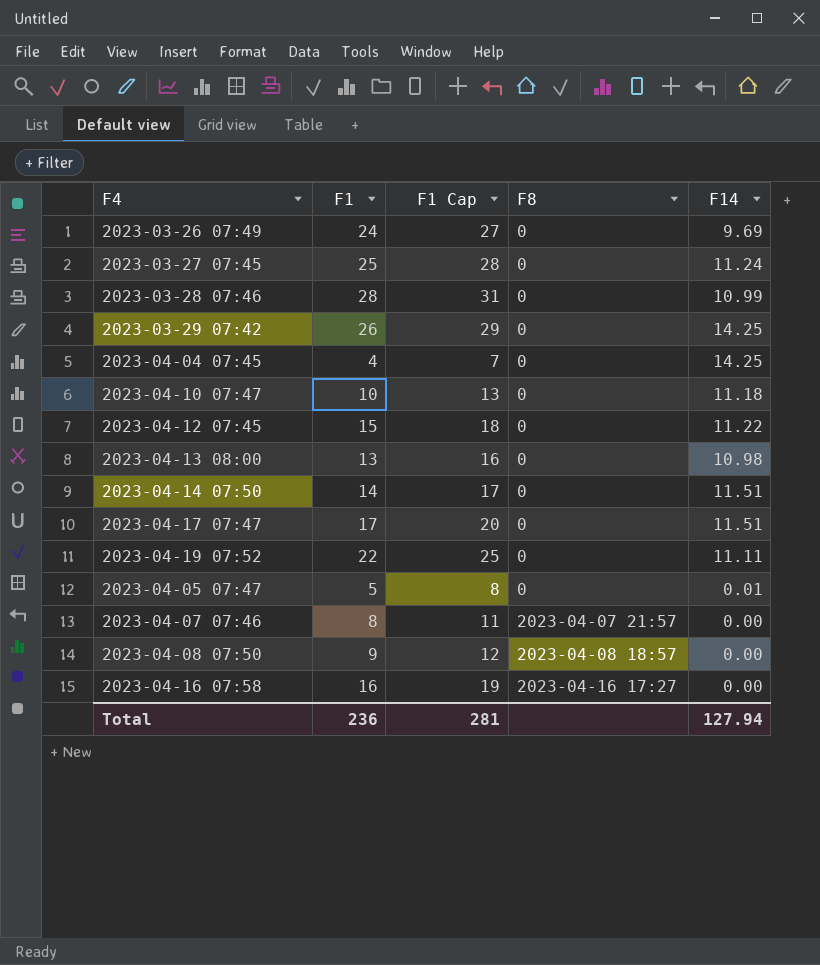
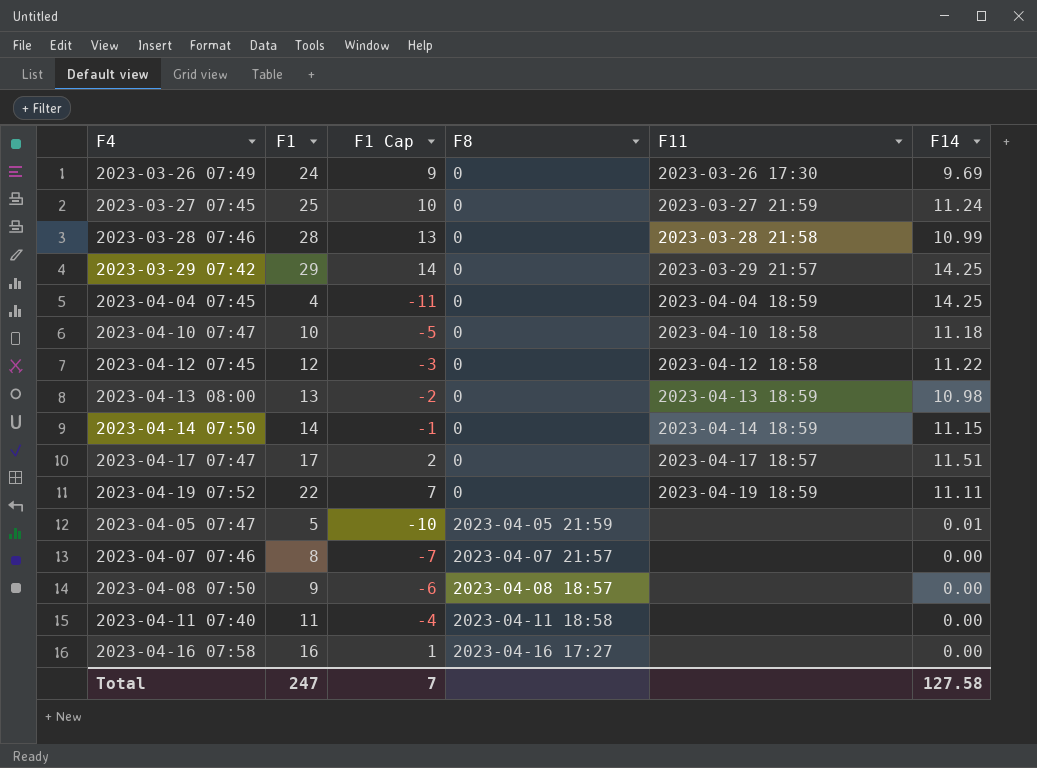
column F1 Cap | formula: [F1] + 3 -> [F1] - 15
column F11 | position: none -> 5
2023-03-29 07:42 | F1: 26 -> 29
2023-04-12 07:45 | F1: 15 -> 12
2023-04-14 07:50 | F14: 11.51 -> 11.15
2023-04-05 07:47 | F8: 0 -> 2023-04-05 21:59
row 2023-04-11 07:40: none -> 11 | -4 | 2023-04-11 18:58 | none | 0.00
Total | F1: 236 -> 247
Total | F1 Cap: 281 -> 7
Total | F14: 127.94 -> 127.58

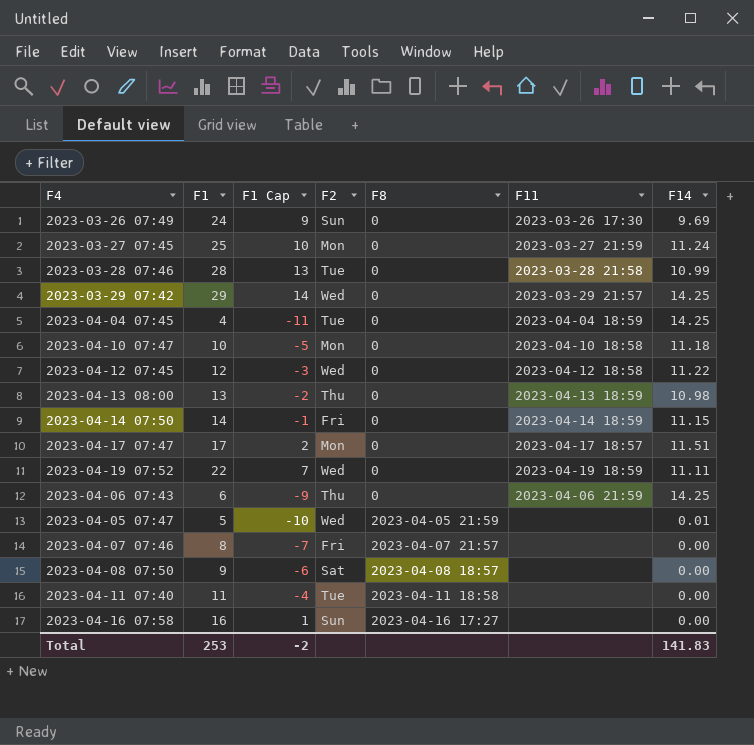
column F2 | position: none -> 4
row 2023-04-06 07:43: none -> 6 | -9 | Thu | 0 | 2023-04-06 21:59 | 14.25
Total | F1: 247 -> 253
Total | F1 Cap: 7 -> -2
Total | F14: 127.58 -> 141.83

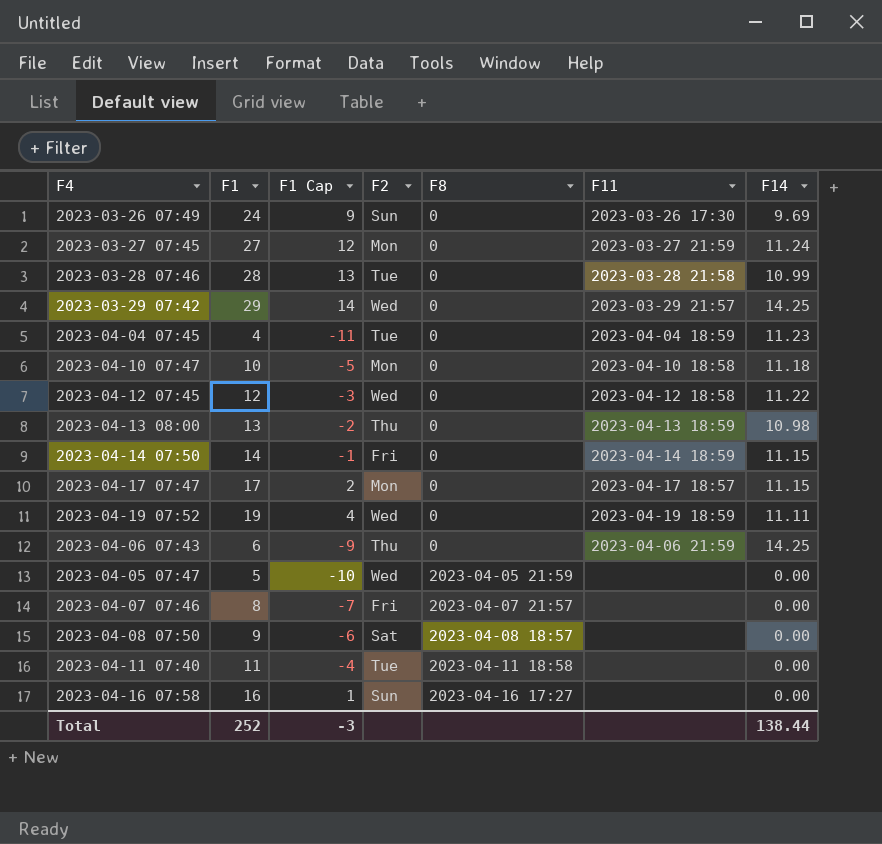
2023-03-27 07:45 | F1: 25 -> 27
2023-03-27 07:45 | F1 Cap: 10 -> 12
2023-04-04 07:45 | F14: 14.25 -> 11.23
2023-04-17 07:47 | F14: 11.51 -> 11.15
2023-04-19 07:52 | F1: 22 -> 19
2023-04-19 07:52 | F1 Cap: 7 -> 4
2023-04-05 07:47 | F14: 0.01 -> 0.00
Total | F1: 253 -> 252
Total | F1 Cap: -2 -> -3
Total | F14: 141.83 -> 138.44

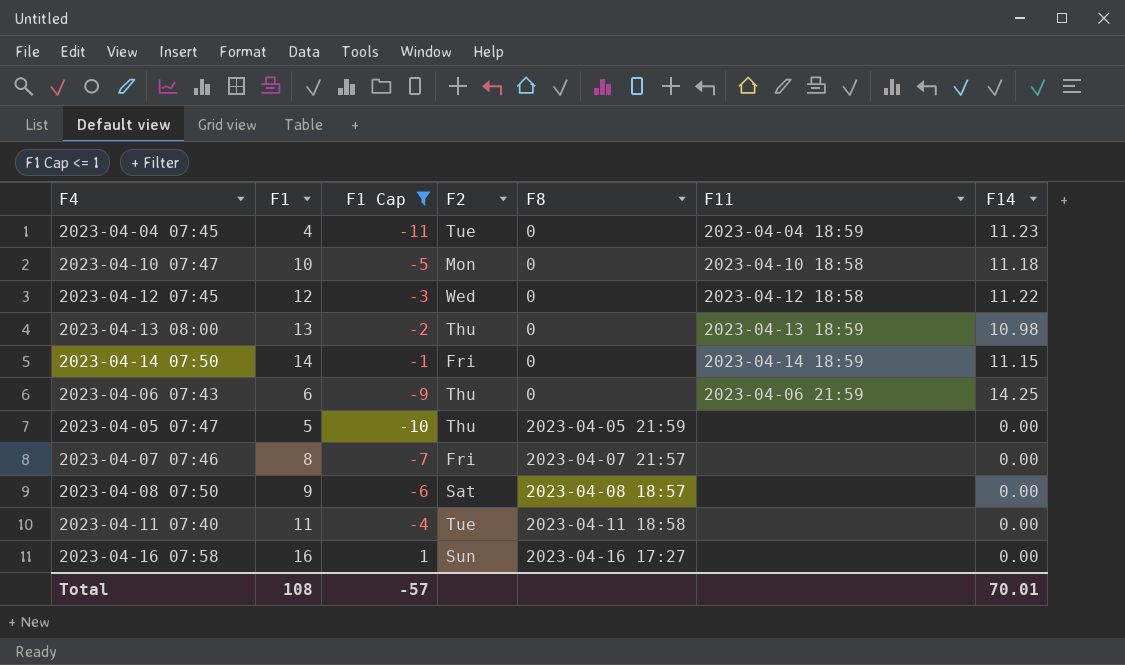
filter: none -> F1 Cap <= 1
2023-04-05 07:47 | F2: Wed -> Thu
Total | F1: 252 -> 108
Total | F1 Cap: -3 -> -57
Total | F14: 138.44 -> 70.01

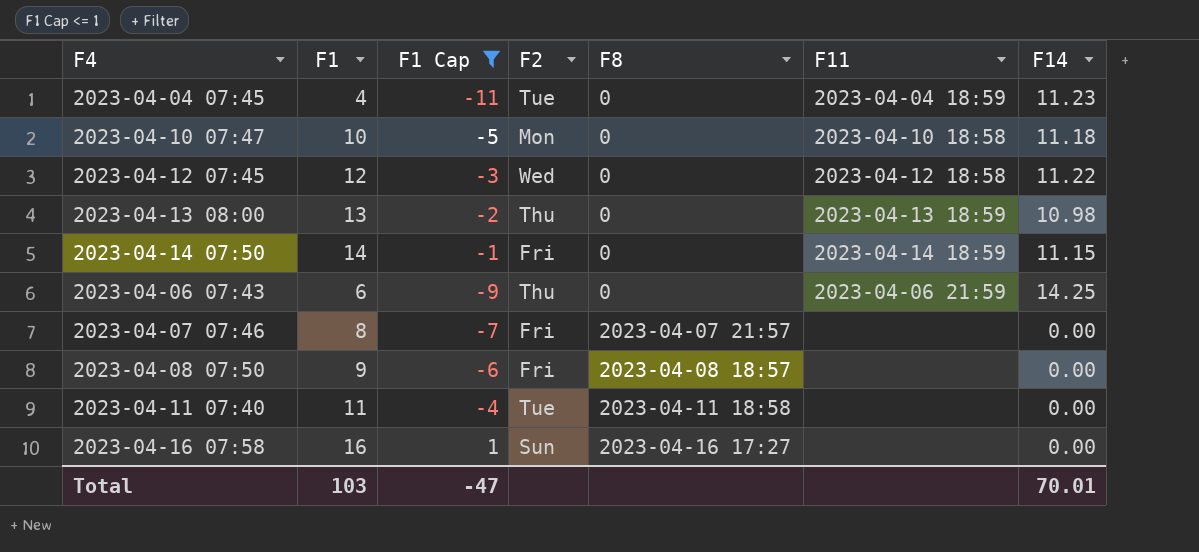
row 2023-04-05 07:47: 5 | -10 | Thu | 2023-04-05 21:59 | none | 0.00 -> none
2023-04-08 07:50 | F2: Sat -> Fri
Total | F1: 108 -> 103
Total | F1 Cap: -57 -> -47

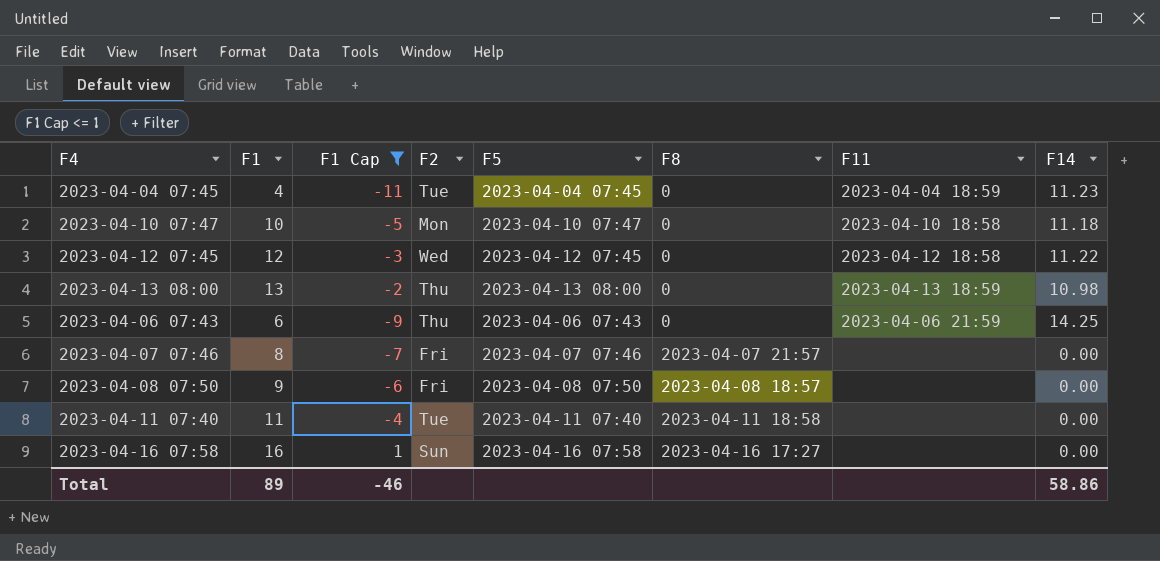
column F5 | position: none -> 5
row 2023-04-14 07:50: 14 | -1 | Fri | 0 | 2023-04-14 18:59 | 11.15 -> none
Total | F1: 103 -> 89
Total | F1 Cap: -47 -> -46
Total | F14: 70.01 -> 58.86

